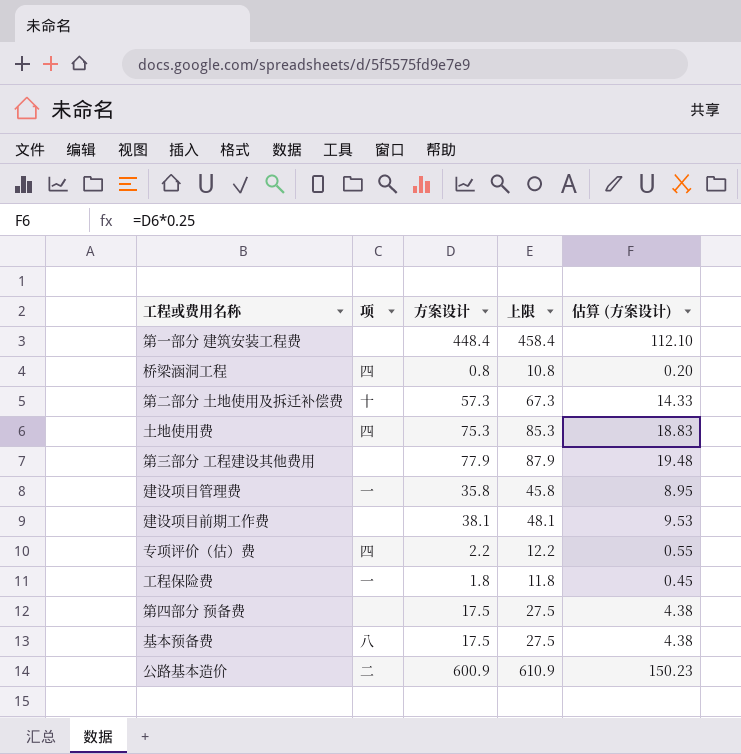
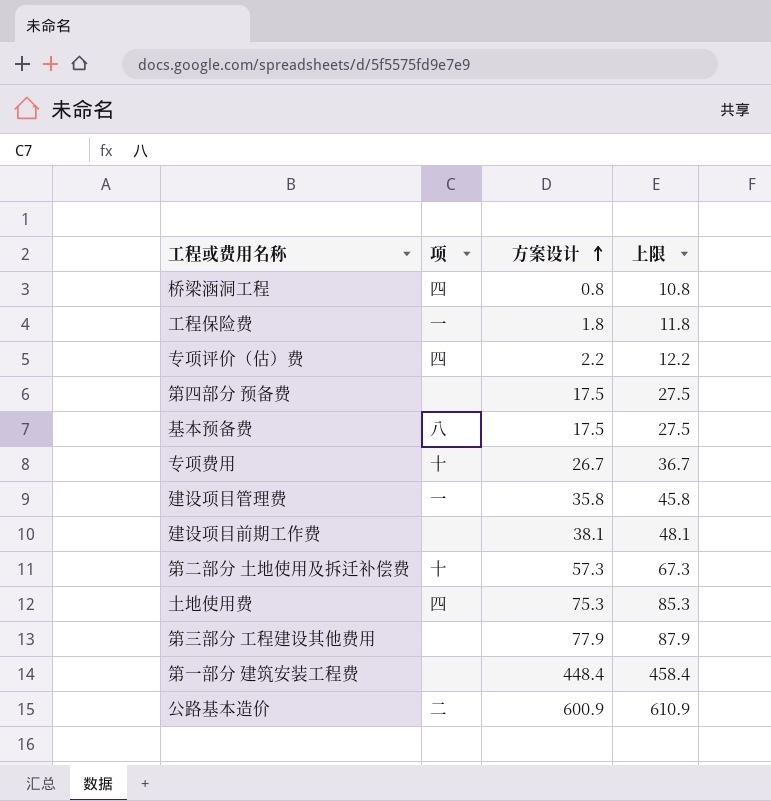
row order: none -> 方案设计 ascending
column 估算 (方案设计) | formula: [方案设计] * 0.25 -> none
row 专项费用: none -> 十 | 26.7 | 36.7

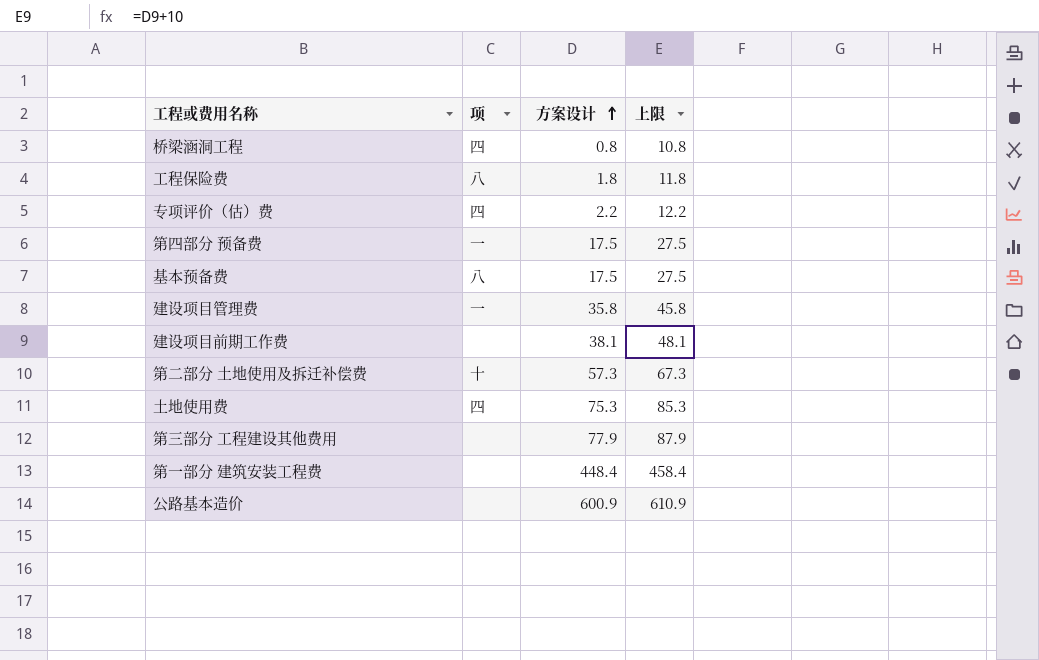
row 专项费用: 十 | 26.7 | 36.7 -> none
工程保险费 | 项: 一 -> 八
第四部分 预备费 | 项: none -> 一
公路基本造价 | 项: 二 -> none

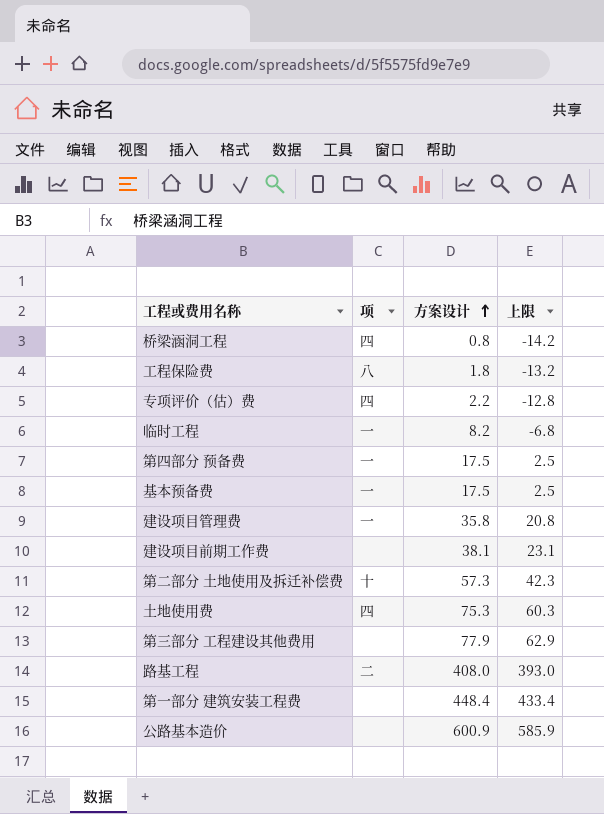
column 上限 | formula: [方案设计] + 10 -> [方案设计] - 15
row 临时工程: none -> 一 | 8.2 | -6.8
基本预备费 | 项: 八 -> 一
row 路基工程: none -> 二 | 408.0 | 393.0

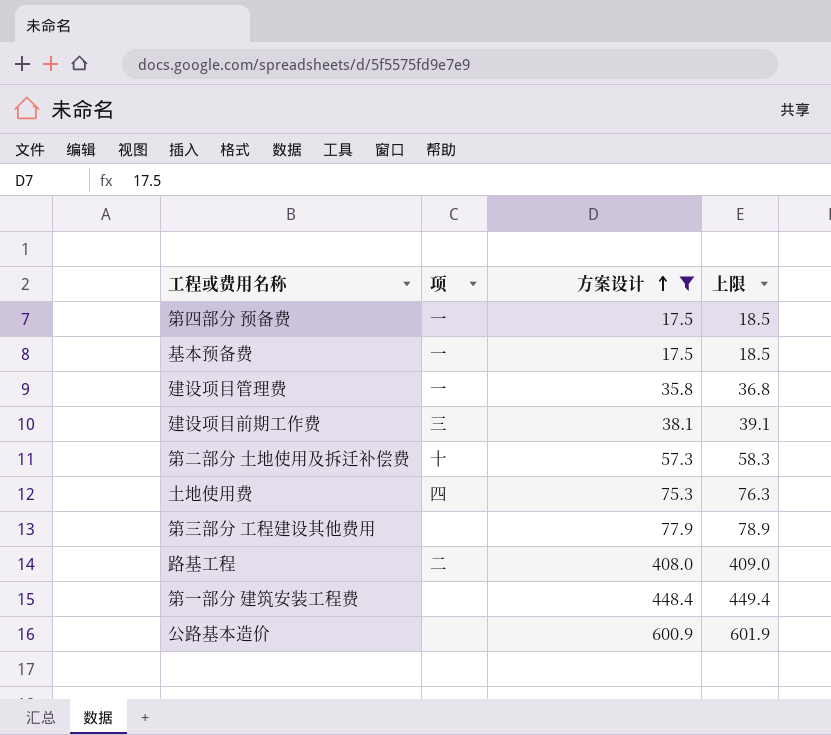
filter: none -> 方案设计 >= 17.5
column 上限 | formula: [方案设计] - 15 -> [方案设计] + 1
建设项目前期工作费 | 项: none -> 三

